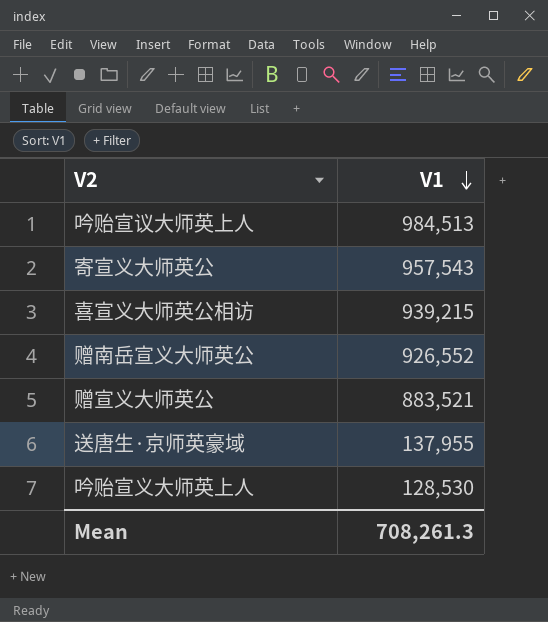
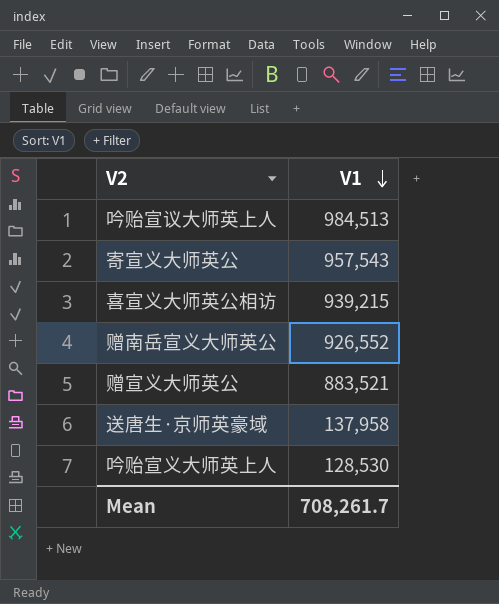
送唐生·京师英豪域 | V1: 137,955 -> 137,958
Mean | V1: 708,261.3 -> 708,261.7

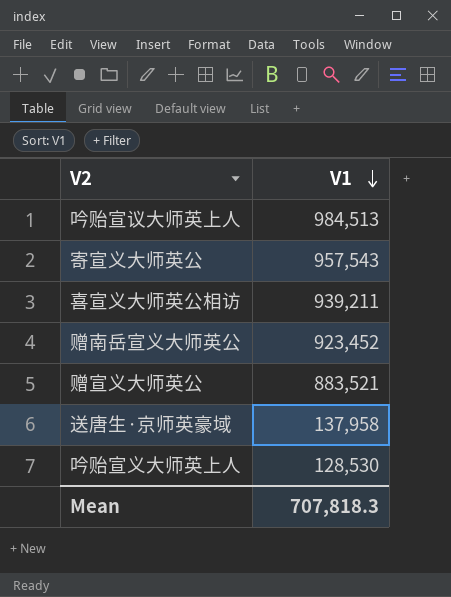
喜宣义大师英公相访 | V1: 939,215 -> 939,211
赠南岳宣义大师英公 | V1: 926,552 -> 923,452
Mean | V1: 708,261.7 -> 707,818.3

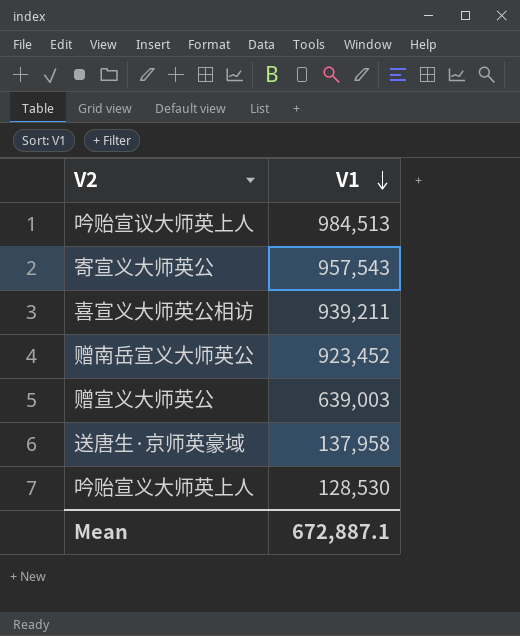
赠宣义大师英公 | V1: 883,521 -> 639,003
Mean | V1: 707,818.3 -> 672,887.1

